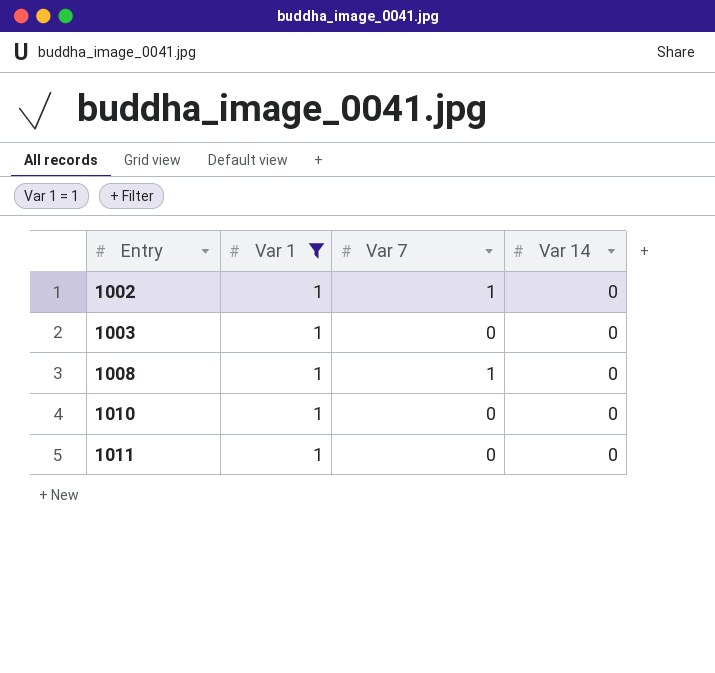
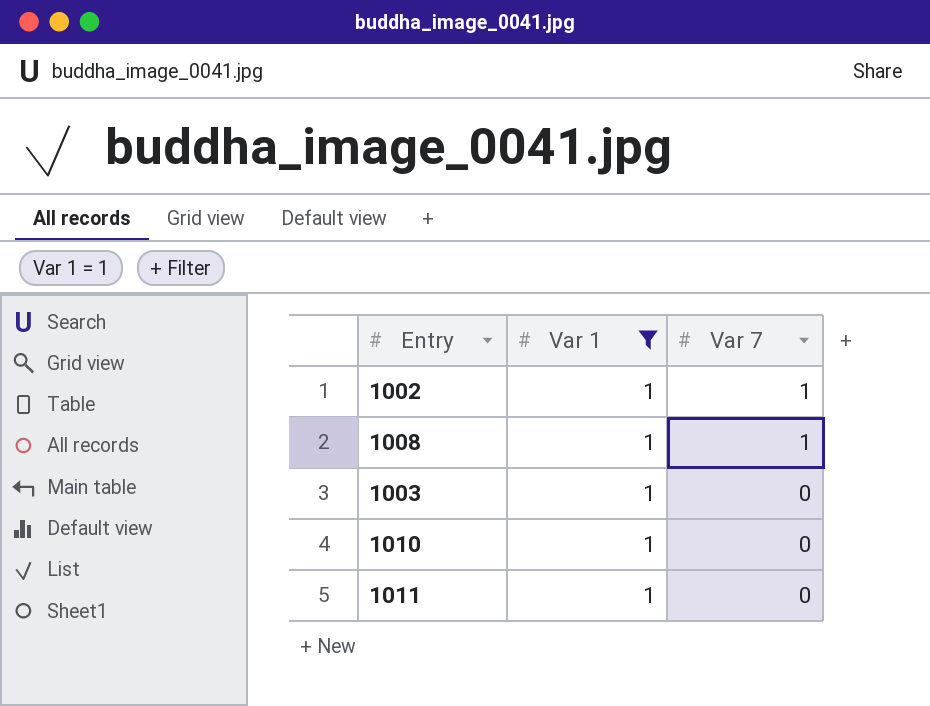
row order: Entry ascending -> Var 7 descending
column Var 14 | position: 4 -> none

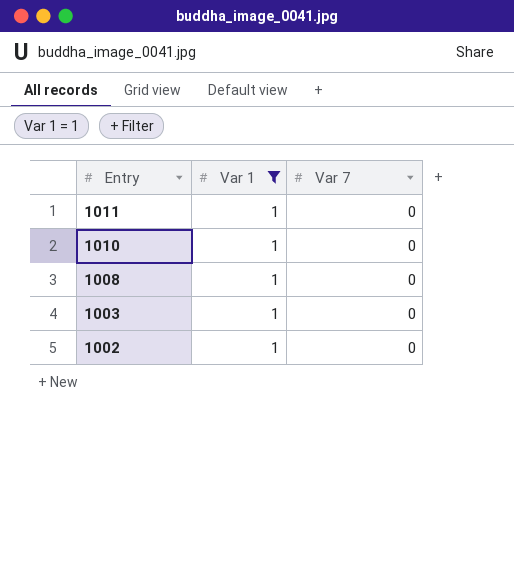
row order: Var 7 descending -> Entry descending
1008 | Var 7: 1 -> 0
1002 | Var 7: 1 -> 0

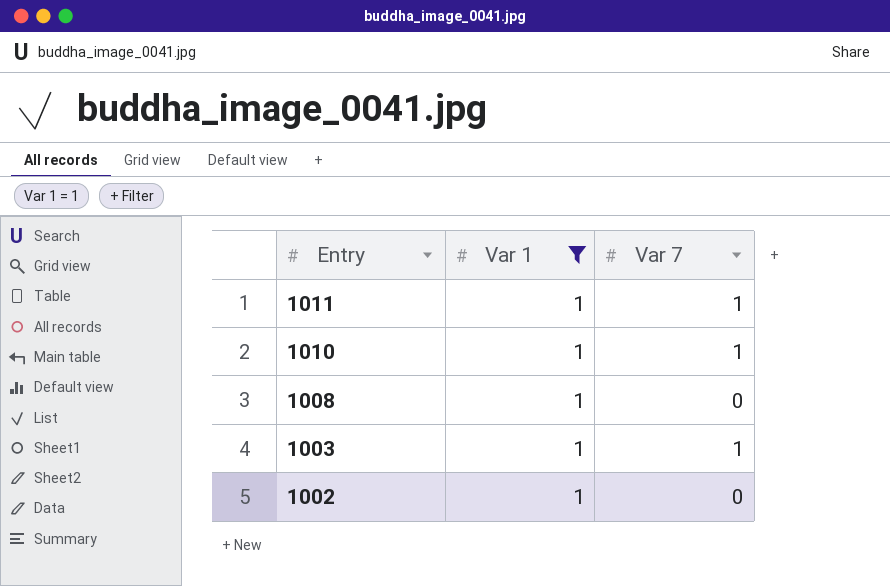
1011 | Var 7: 0 -> 1
1010 | Var 7: 0 -> 1
1003 | Var 7: 0 -> 1

